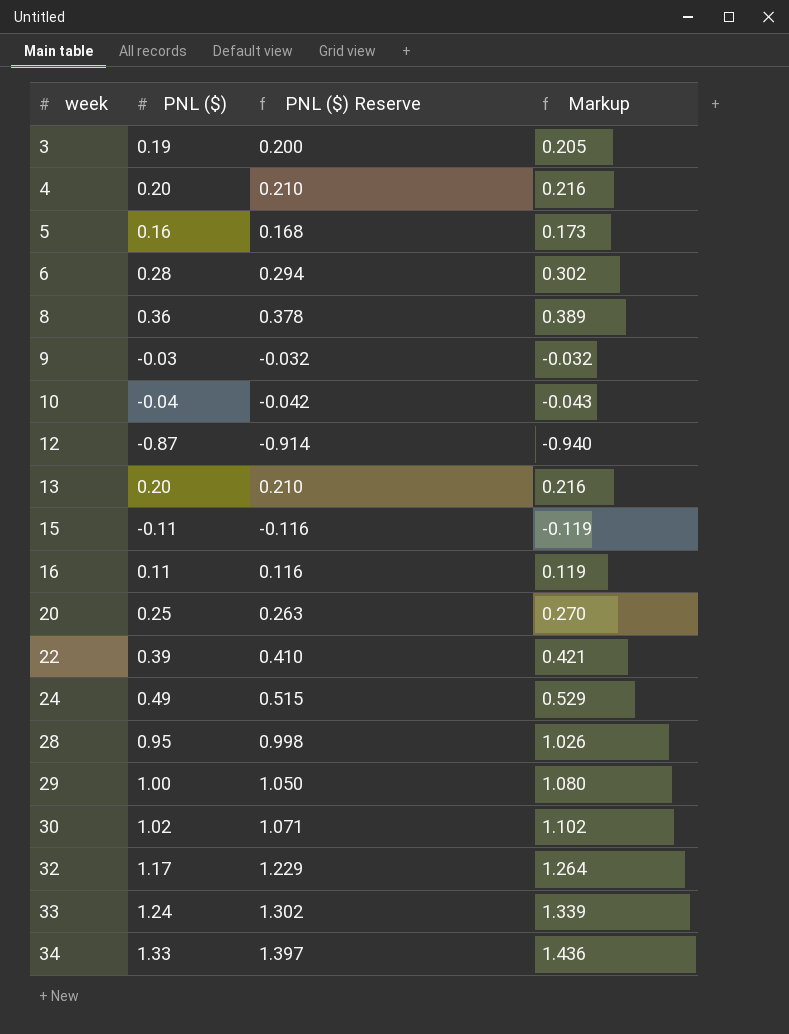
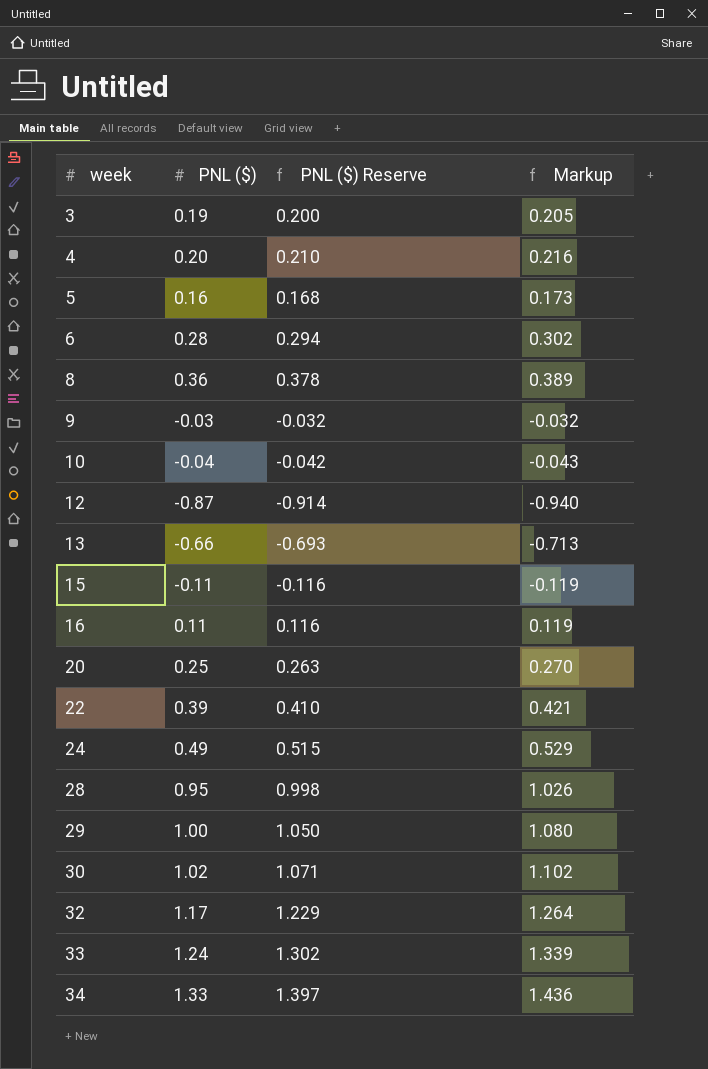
13 | PNL ($): 0.20 -> -0.66
13 | PNL ($) Reserve: 0.210 -> -0.693
13 | Markup: 0.216 -> -0.713

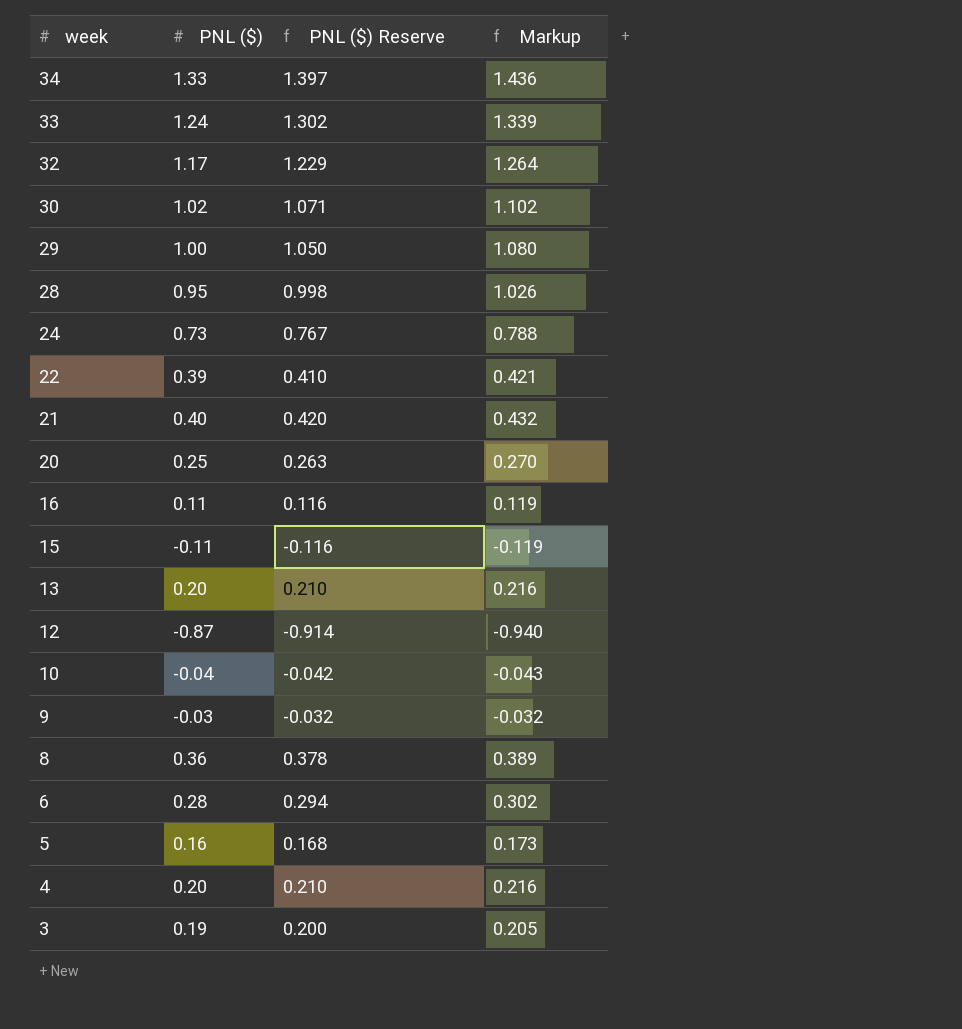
row order: week ascending -> week descending
24 | PNL ($): 0.49 -> 0.73
24 | PNL ($) Reserve: 0.515 -> 0.767
24 | Markup: 0.529 -> 0.788
row 21: none -> 0.40 | 0.420 | 0.432
13 | PNL ($): -0.66 -> 0.20
13 | PNL ($) Reserve: -0.693 -> 0.210
13 | Markup: -0.713 -> 0.216

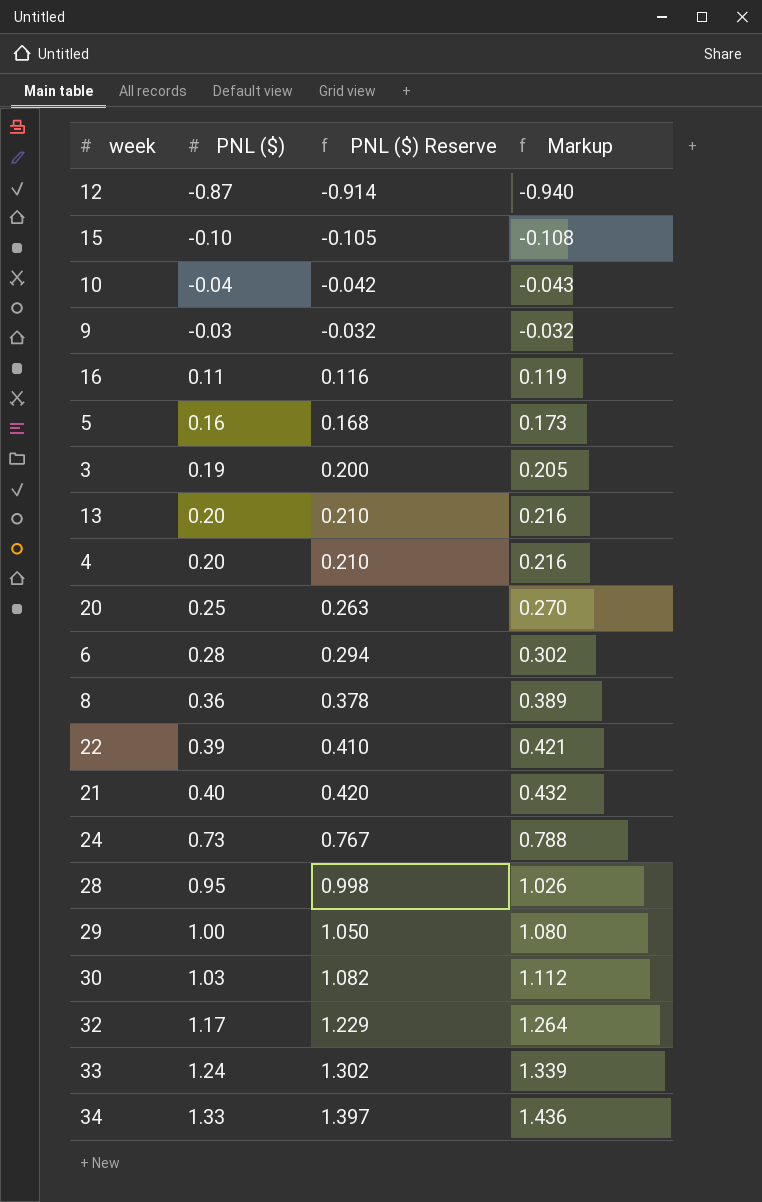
row order: week descending -> PNL ($) ascending
15 | PNL ($): -0.11 -> -0.10
15 | PNL ($) Reserve: -0.116 -> -0.105
15 | Markup: -0.119 -> -0.108
30 | PNL ($): 1.02 -> 1.03
30 | PNL ($) Reserve: 1.071 -> 1.082
30 | Markup: 1.102 -> 1.112

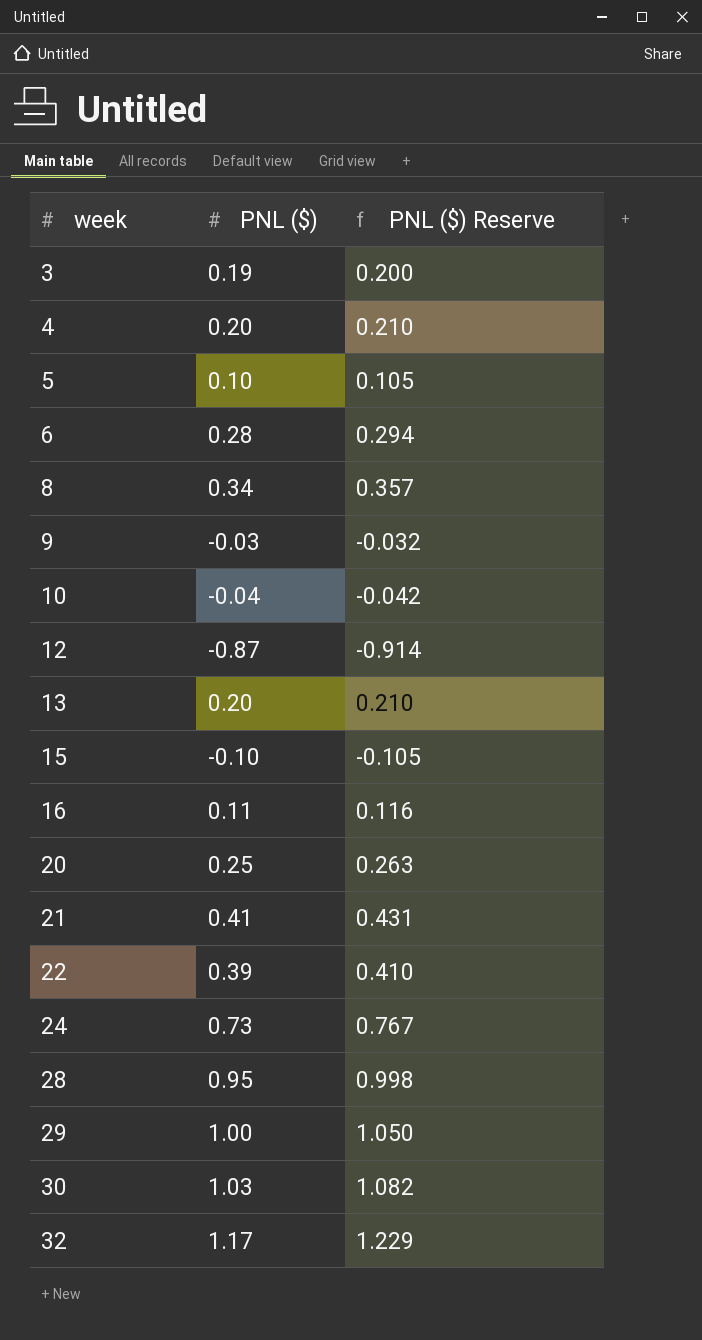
row order: PNL ($) ascending -> week ascending
column Markup | formula: [PNL ($)] * 1.08 -> none
row 33: 1.24 | 1.302 | 1.339 -> none
row 34: 1.33 | 1.397 | 1.436 -> none
5 | PNL ($): 0.16 -> 0.10
5 | PNL ($) Reserve: 0.168 -> 0.105
8 | PNL ($): 0.36 -> 0.34
8 | PNL ($) Reserve: 0.378 -> 0.357
21 | PNL ($): 0.40 -> 0.41
21 | PNL ($) Reserve: 0.420 -> 0.431

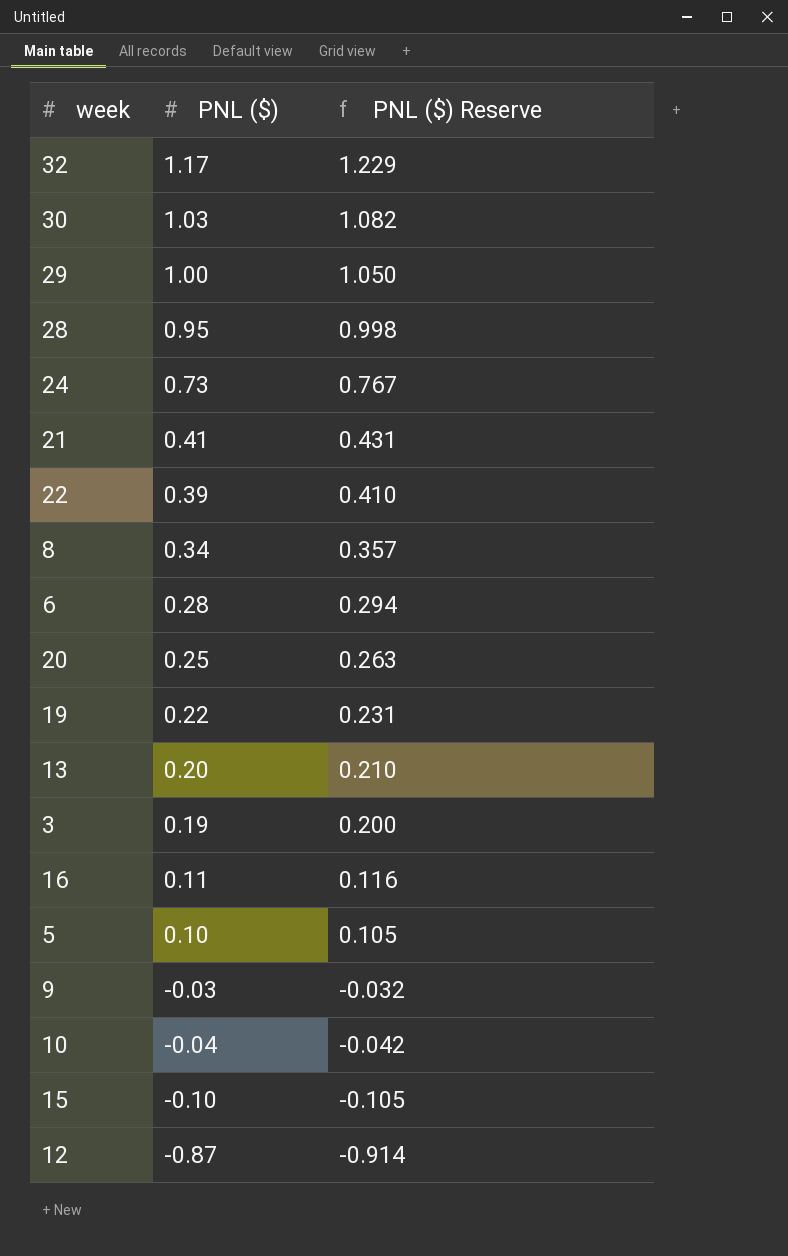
row order: week ascending -> PNL ($) descending
row 4: 0.20 | 0.210 -> none
row 19: none -> 0.22 | 0.231

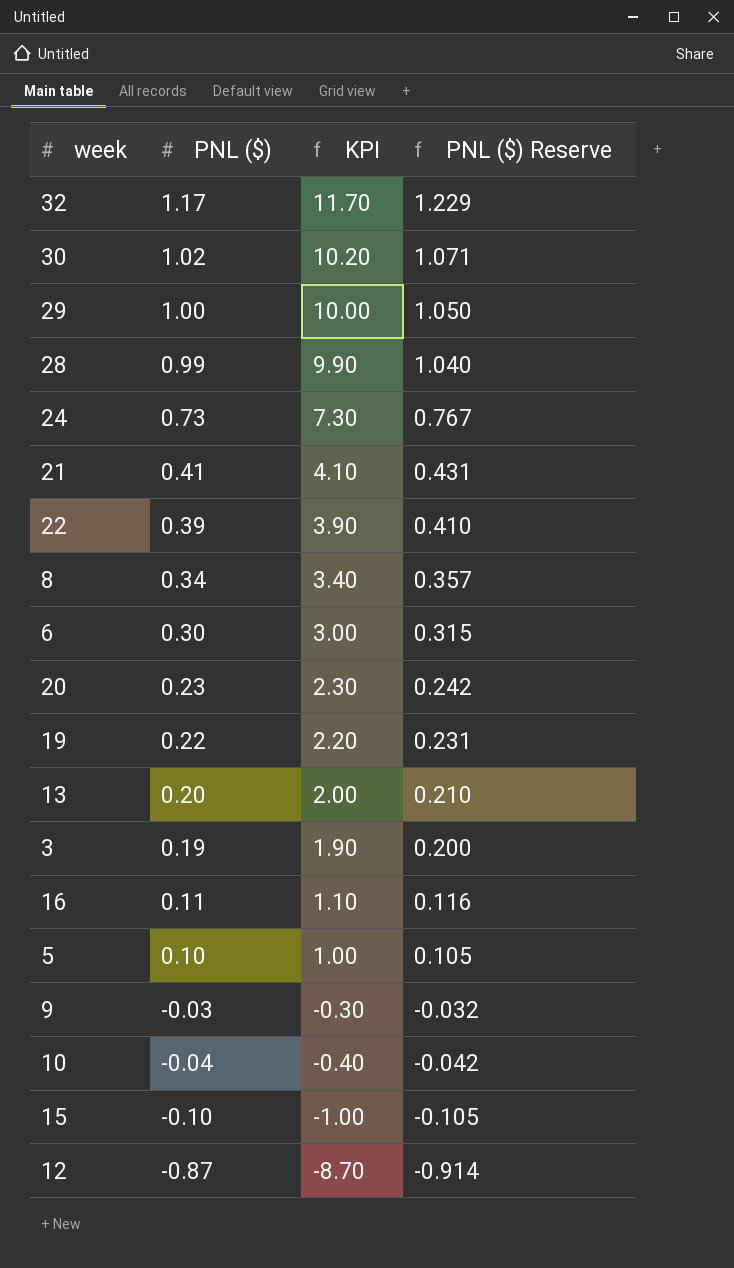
column KPI | formula: none -> [PNL ($)] * 10
30 | PNL ($): 1.03 -> 1.02
30 | PNL ($) Reserve: 1.082 -> 1.071
28 | PNL ($): 0.95 -> 0.99
28 | PNL ($) Reserve: 0.998 -> 1.040
6 | PNL ($): 0.28 -> 0.30
6 | PNL ($) Reserve: 0.294 -> 0.315
20 | PNL ($): 0.25 -> 0.23
20 | PNL ($) Reserve: 0.263 -> 0.242

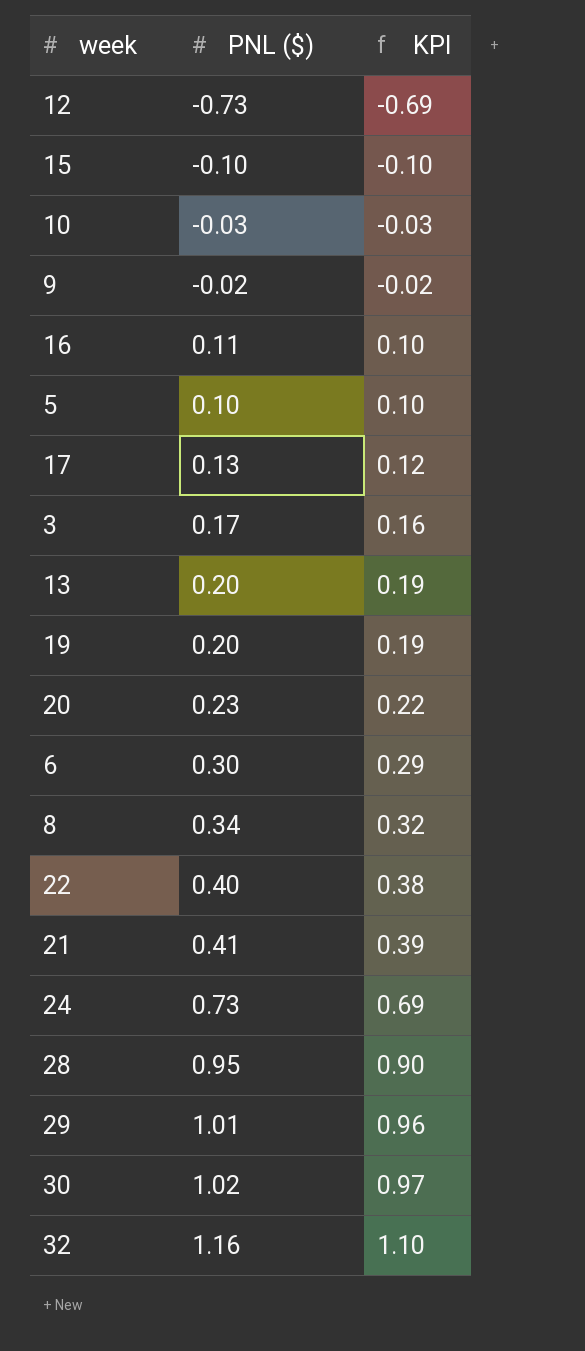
row order: PNL ($) descending -> KPI ascending
column PNL ($) Reserve | formula: [PNL ($)] * 1.05 -> none
column KPI | formula: [PNL ($)] * 10 -> [PNL ($)] * 0.95
12 | PNL ($): -0.87 -> -0.73
10 | PNL ($): -0.04 -> -0.03
9 | PNL ($): -0.03 -> -0.02
row 17: none -> 0.13 | 0.12
3 | PNL ($): 0.19 -> 0.17
19 | PNL ($): 0.22 -> 0.20
22 | PNL ($): 0.39 -> 0.40
28 | PNL ($): 0.99 -> 0.95
29 | PNL ($): 1.00 -> 1.01
32 | PNL ($): 1.17 -> 1.16

